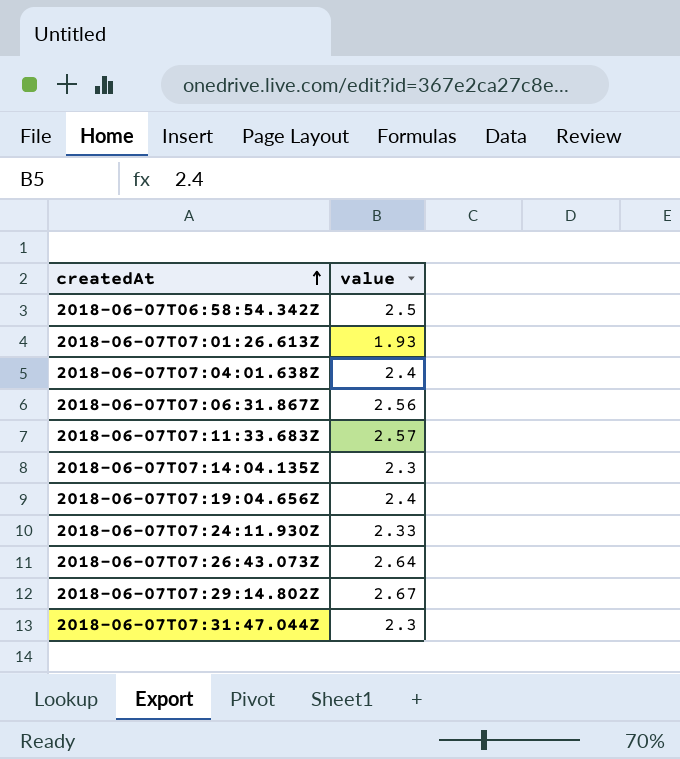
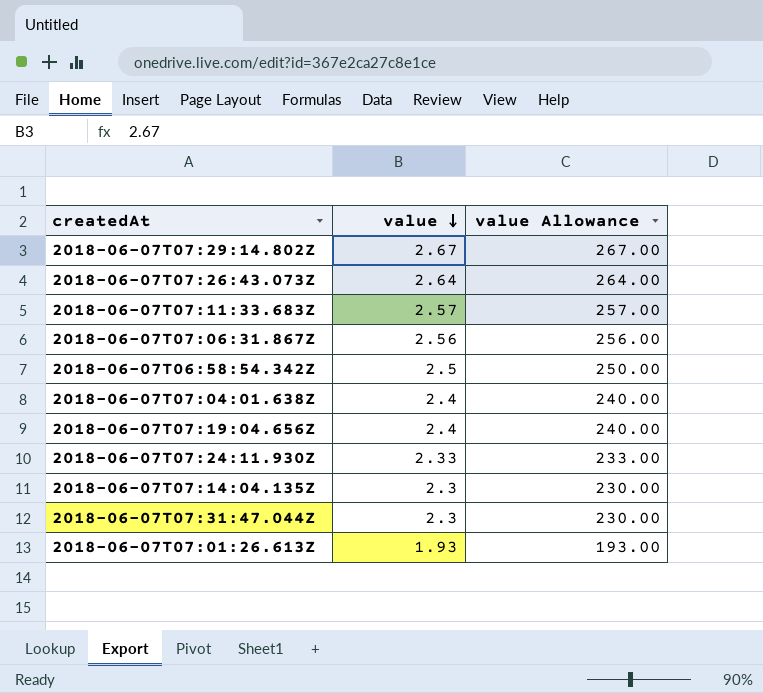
row order: createdAt ascending -> value descending
column value Allowance | formula: none -> [value] * 100

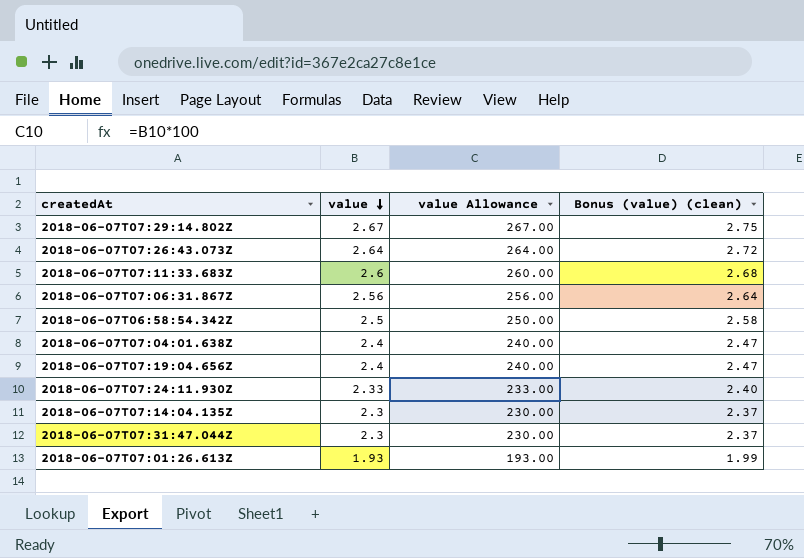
column Bonus (value) (clean) | formula: none -> [value] * 1.03
2018-06-07T07:11:33.683Z | value: 2.57 -> 2.6
2018-06-07T07:11:33.683Z | value Allowance: 257.00 -> 260.00

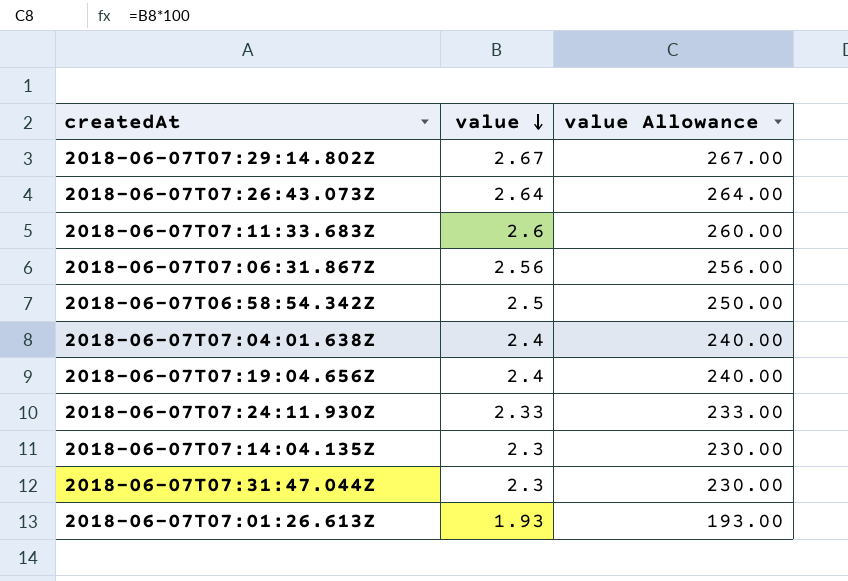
column Bonus (value) (clean) | formula: [value] * 1.03 -> none

